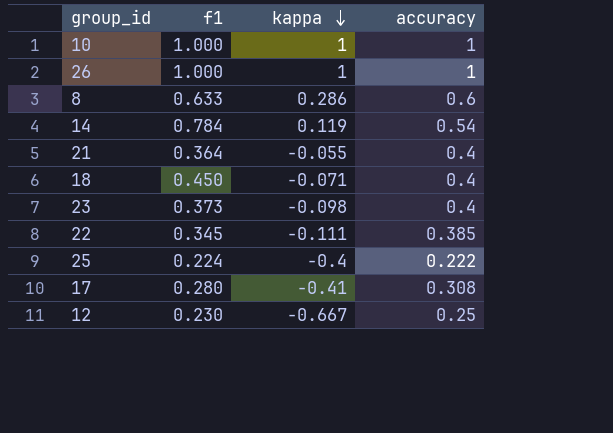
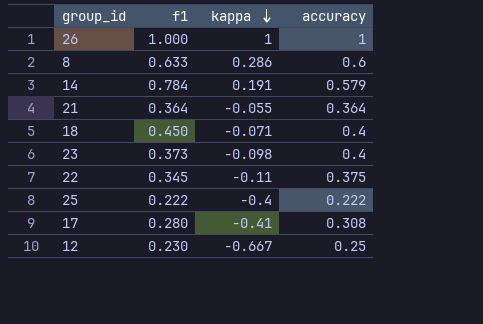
row 10: 1.000 | 1 | 1 -> none
14 | kappa: 0.119 -> 0.191
14 | accuracy: 0.54 -> 0.579
21 | accuracy: 0.4 -> 0.364
22 | kappa: -0.111 -> -0.11
22 | accuracy: 0.385 -> 0.375
25 | f1: 0.224 -> 0.222

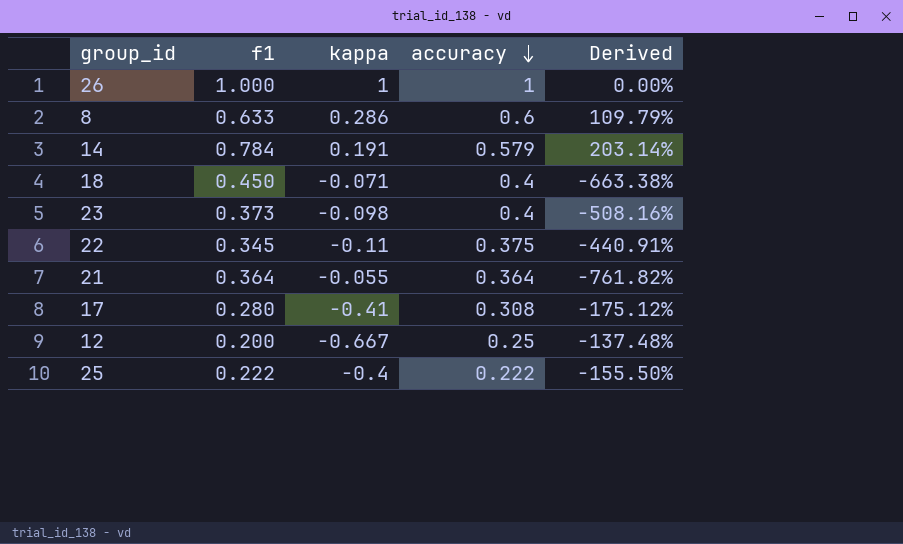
row order: kappa descending -> accuracy descending
column Derived | formula: none -> ([accuracy] - [kappa]) / [kappa]
12 | f1: 0.230 -> 0.200

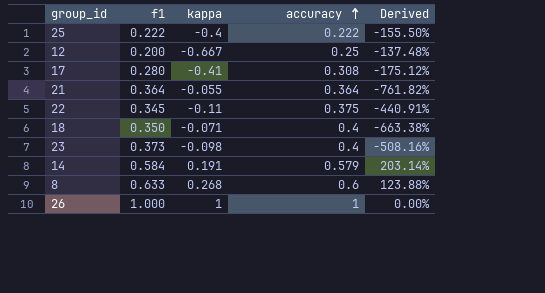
row order: accuracy descending -> accuracy ascending
18 | f1: 0.450 -> 0.350
14 | f1: 0.784 -> 0.584
8 | kappa: 0.286 -> 0.268
8 | Derived: 109.79% -> 123.88%

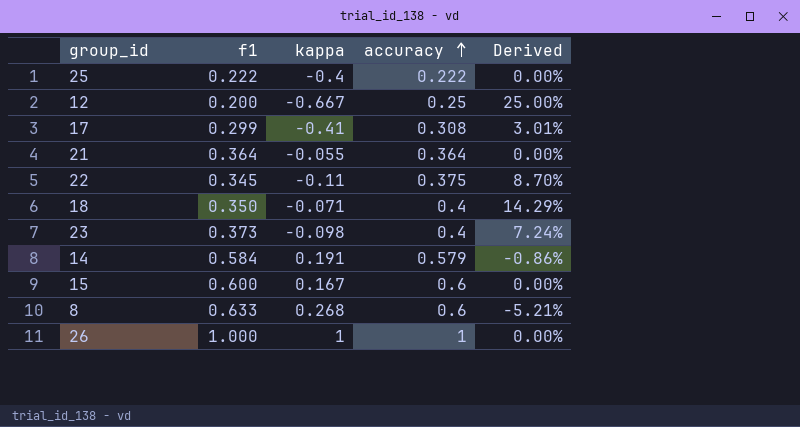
column Derived | formula: ([accuracy] - [kappa]) / [kappa] -> ([accuracy] - [f1]) / [f1]
17 | f1: 0.280 -> 0.299
row 15: none -> 0.600 | 0.167 | 0.6 | 0.00%

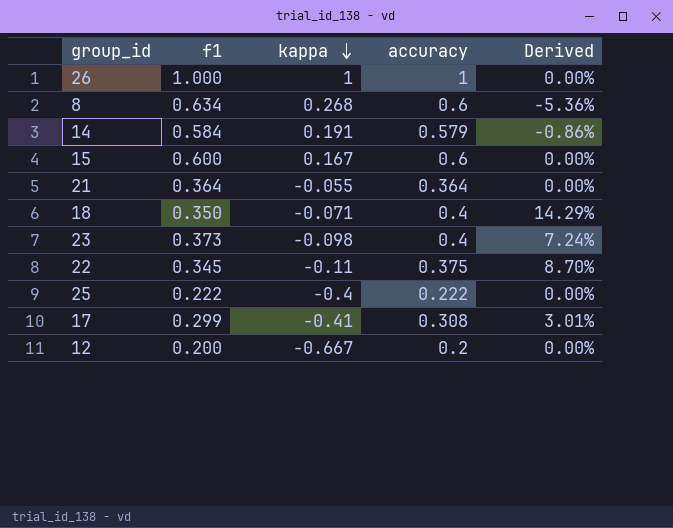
row order: accuracy ascending -> kappa descending
8 | f1: 0.633 -> 0.634
8 | Derived: -5.21% -> -5.36%
12 | accuracy: 0.25 -> 0.2
12 | Derived: 25.00% -> 0.00%

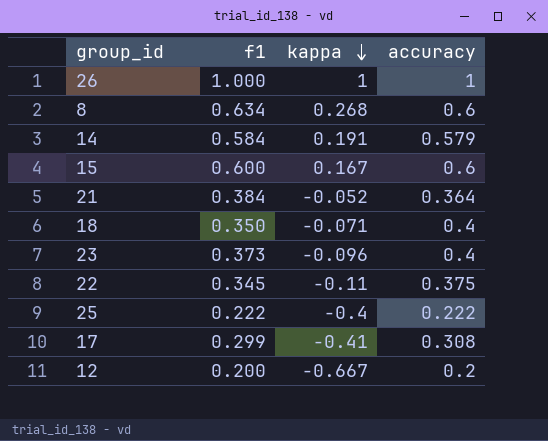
column Derived | formula: ([accuracy] - [f1]) / [f1] -> none
21 | f1: 0.364 -> 0.384
21 | kappa: -0.055 -> -0.052
23 | kappa: -0.098 -> -0.096

